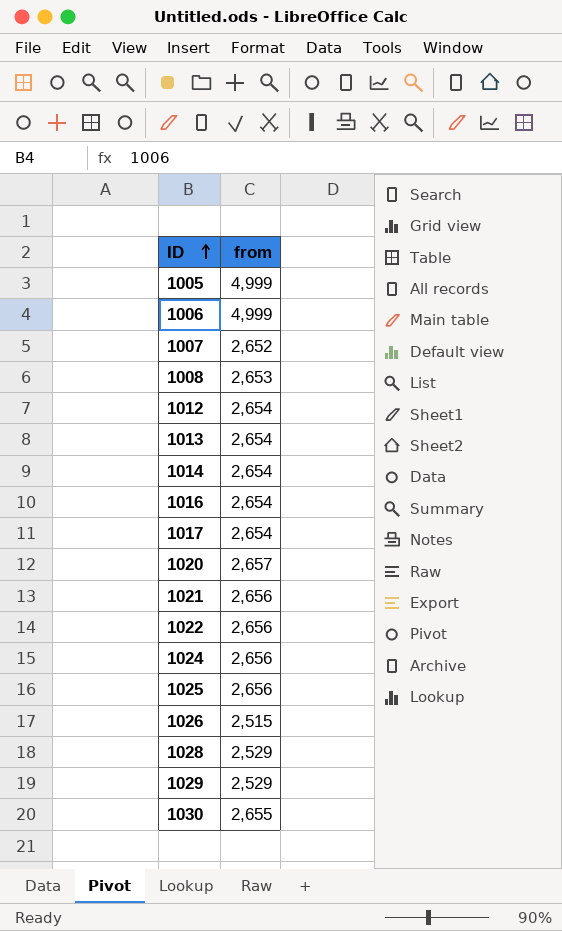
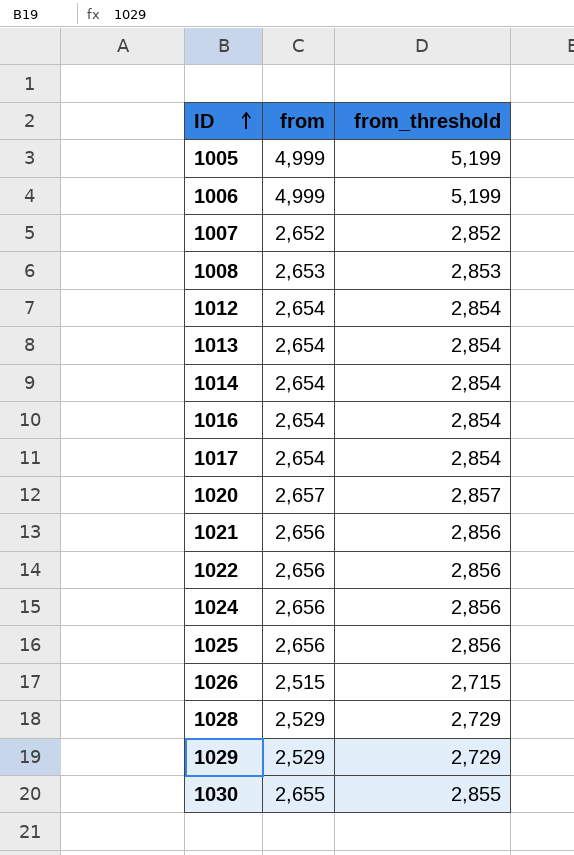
column from_threshold | formula: none -> [from] + 200

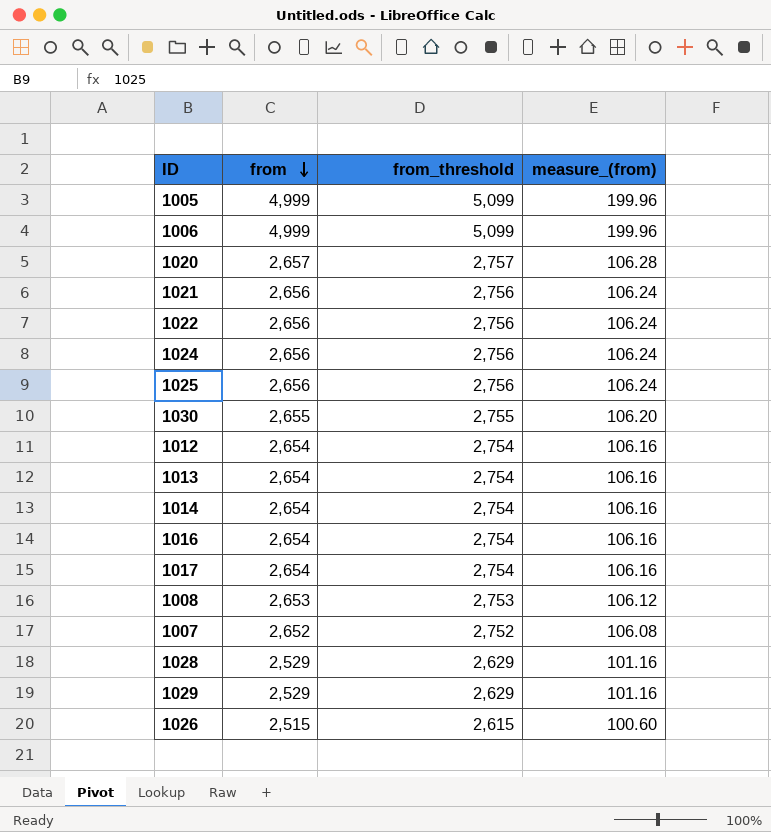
row order: ID ascending -> from descending
column from_threshold | formula: [from] + 200 -> [from] + 100
column measure_(from) | formula: none -> [from] * 0.04

